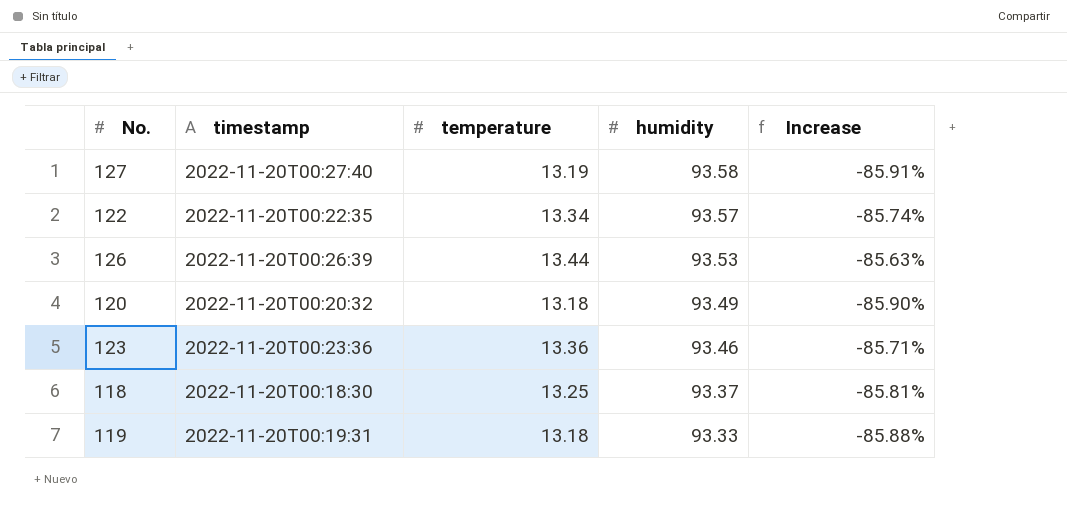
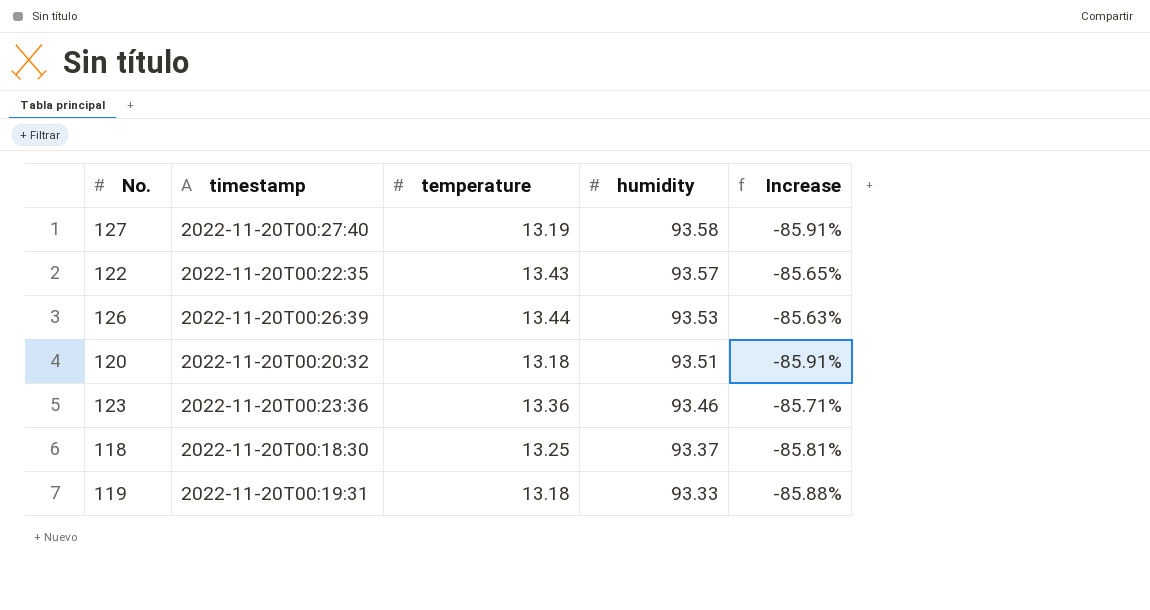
122 | temperature: 13.34 -> 13.43
122 | Increase: -85.74% -> -85.65%
120 | humidity: 93.49 -> 93.51
120 | Increase: -85.90% -> -85.91%

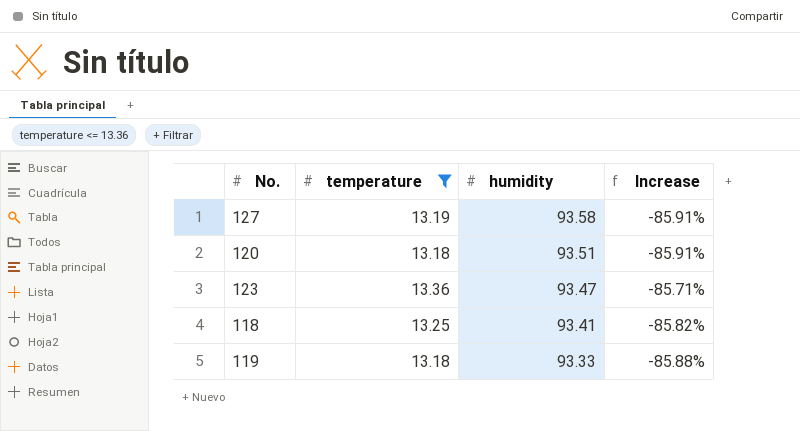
filter: none -> temperature <= 13.36
column timestamp | position: 2 -> none
123 | humidity: 93.46 -> 93.47
118 | humidity: 93.37 -> 93.41
118 | Increase: -85.81% -> -85.82%

